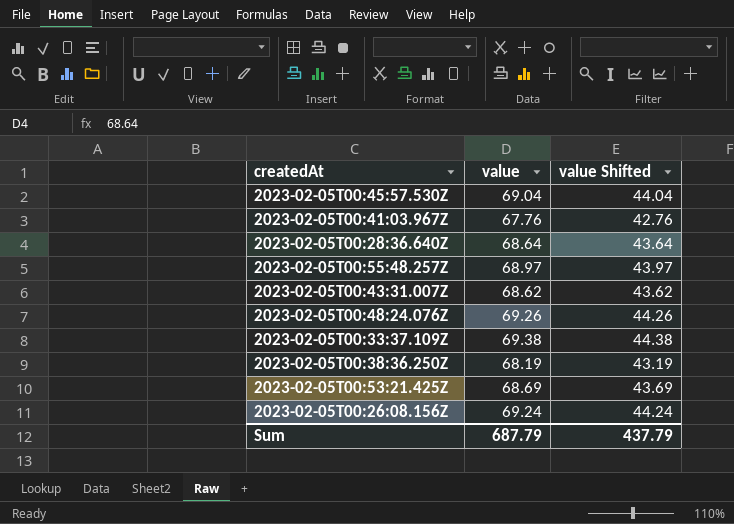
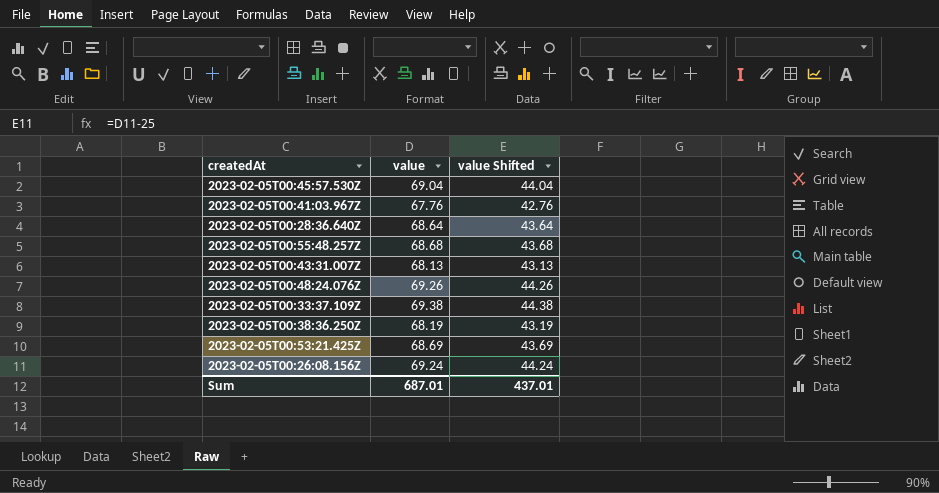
2023-02-05T00:55:48.257Z | value: 68.97 -> 68.68
2023-02-05T00:55:48.257Z | value Shifted: 43.97 -> 43.68
2023-02-05T00:43:31.007Z | value: 68.62 -> 68.13
2023-02-05T00:43:31.007Z | value Shifted: 43.62 -> 43.13
Sum | value: 687.79 -> 687.01
Sum | value Shifted: 437.79 -> 437.01

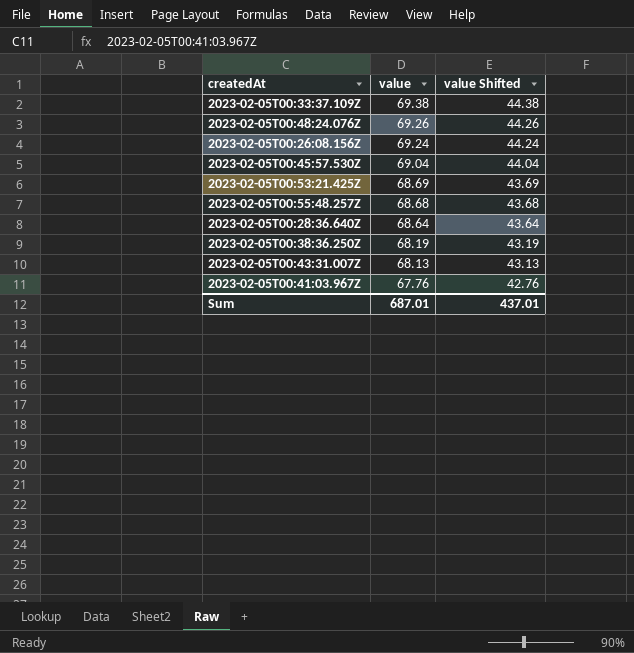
row order: none -> value descending

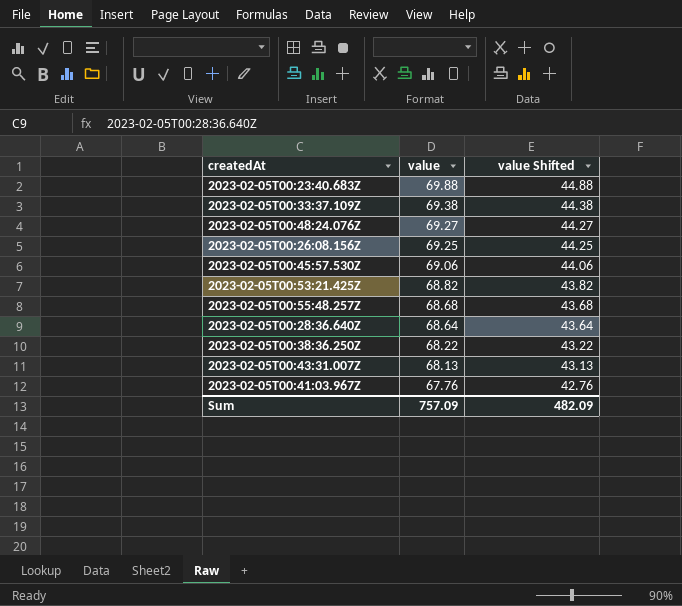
row 2023-02-05T00:23:40.683Z: none -> 69.88 | 44.88
2023-02-05T00:48:24.076Z | value: 69.26 -> 69.27
2023-02-05T00:48:24.076Z | value Shifted: 44.26 -> 44.27
2023-02-05T00:26:08.156Z | value: 69.24 -> 69.25
2023-02-05T00:26:08.156Z | value Shifted: 44.24 -> 44.25
2023-02-05T00:45:57.530Z | value: 69.04 -> 69.06
2023-02-05T00:45:57.530Z | value Shifted: 44.04 -> 44.06
2023-02-05T00:53:21.425Z | value: 68.69 -> 68.82
2023-02-05T00:53:21.425Z | value Shifted: 43.69 -> 43.82
2023-02-05T00:38:36.250Z | value: 68.19 -> 68.22
2023-02-05T00:38:36.250Z | value Shifted: 43.19 -> 43.22
Sum | value: 687.01 -> 757.09
Sum | value Shifted: 437.01 -> 482.09

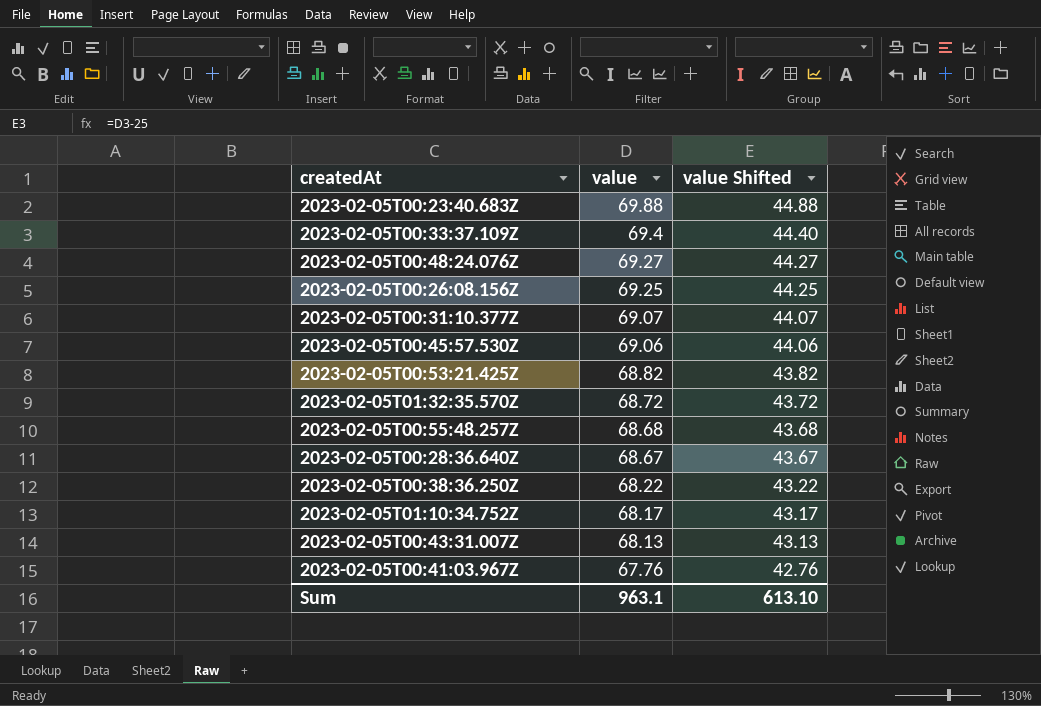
2023-02-05T00:33:37.109Z | value: 69.38 -> 69.4
2023-02-05T00:33:37.109Z | value Shifted: 44.38 -> 44.40
row 2023-02-05T00:31:10.377Z: none -> 69.07 | 44.07
row 2023-02-05T01:32:35.570Z: none -> 68.72 | 43.72
2023-02-05T00:28:36.640Z | value: 68.64 -> 68.67
2023-02-05T00:28:36.640Z | value Shifted: 43.64 -> 43.67
row 2023-02-05T01:10:34.752Z: none -> 68.17 | 43.17
Sum | value: 757.09 -> 963.1
Sum | value Shifted: 482.09 -> 613.10

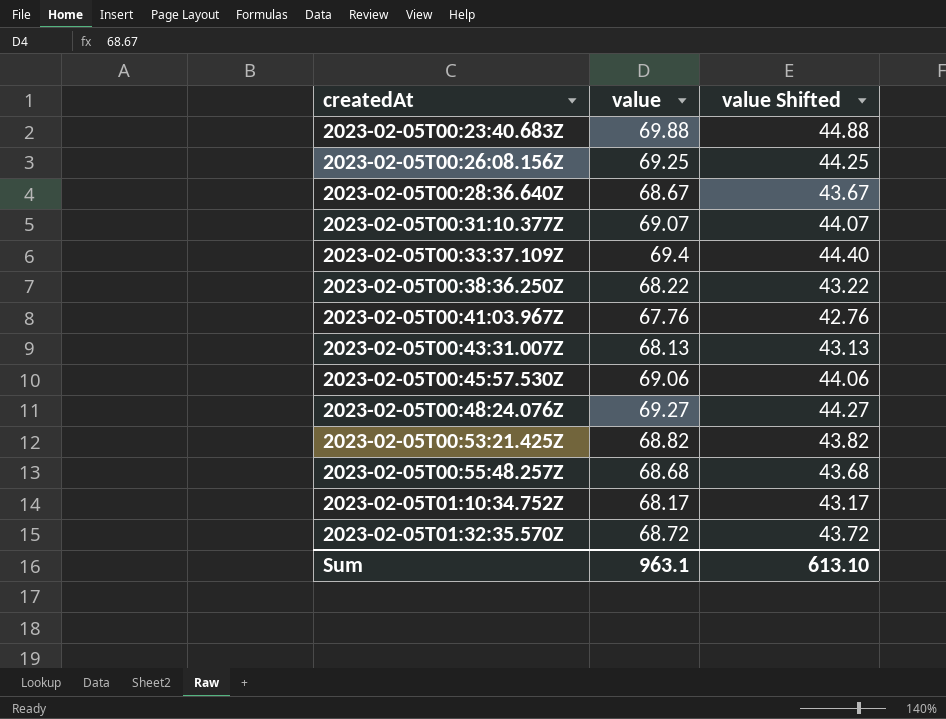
row order: value descending -> createdAt ascending

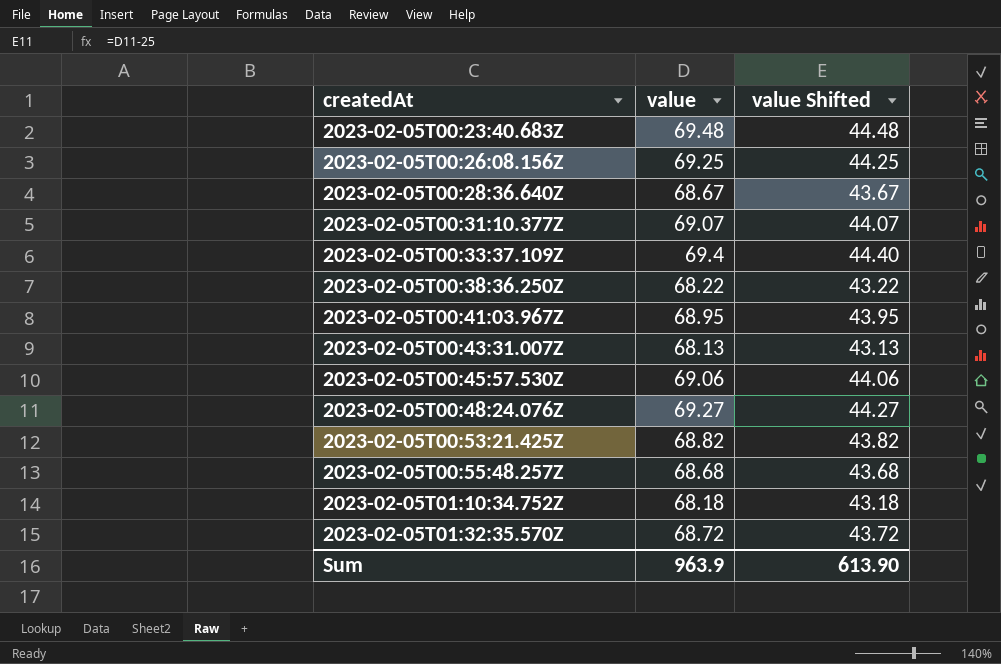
2023-02-05T00:23:40.683Z | value: 69.88 -> 69.48
2023-02-05T00:23:40.683Z | value Shifted: 44.88 -> 44.48
2023-02-05T00:41:03.967Z | value: 67.76 -> 68.95
2023-02-05T00:41:03.967Z | value Shifted: 42.76 -> 43.95
2023-02-05T01:10:34.752Z | value: 68.17 -> 68.18
2023-02-05T01:10:34.752Z | value Shifted: 43.17 -> 43.18
Sum | value: 963.1 -> 963.9
Sum | value Shifted: 613.10 -> 613.90

